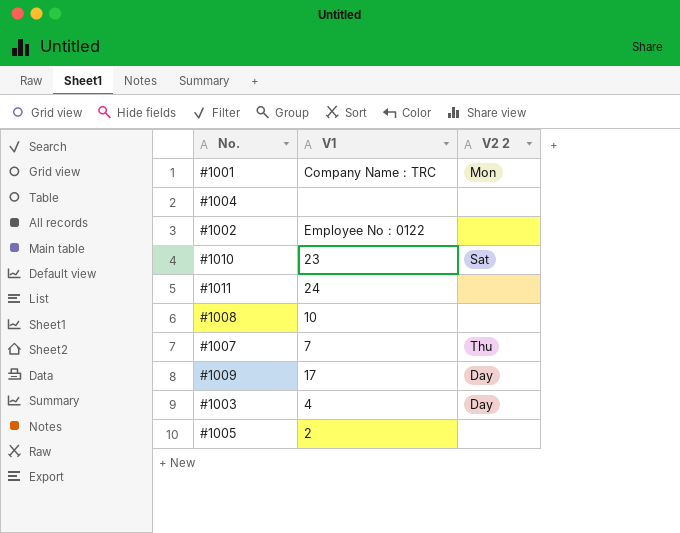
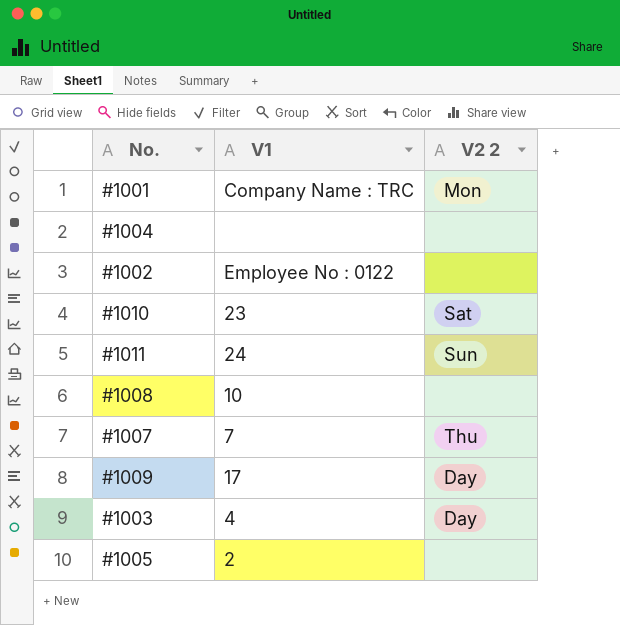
#1011 | V2 2: none -> Sun

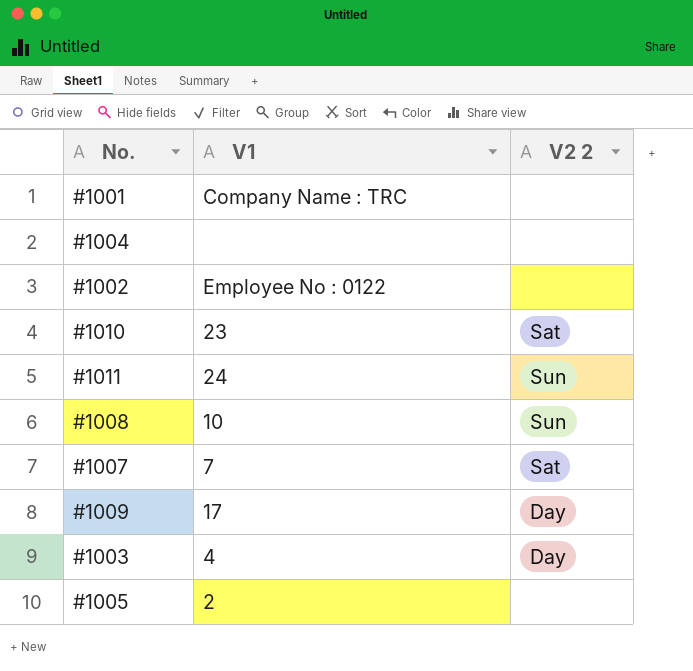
#1001 | V2 2: Mon -> none
#1008 | V2 2: none -> Sun
#1007 | V2 2: Thu -> Sat

